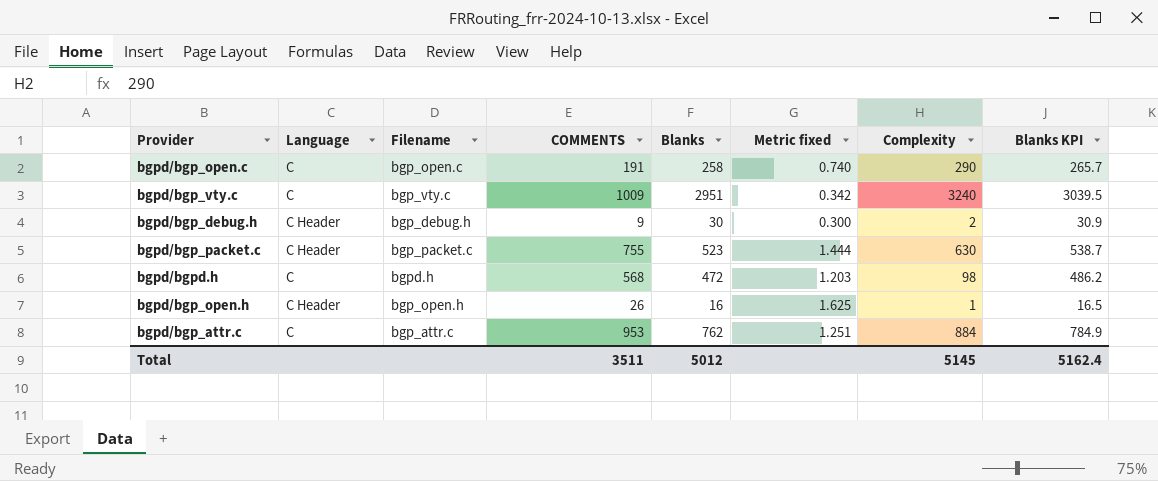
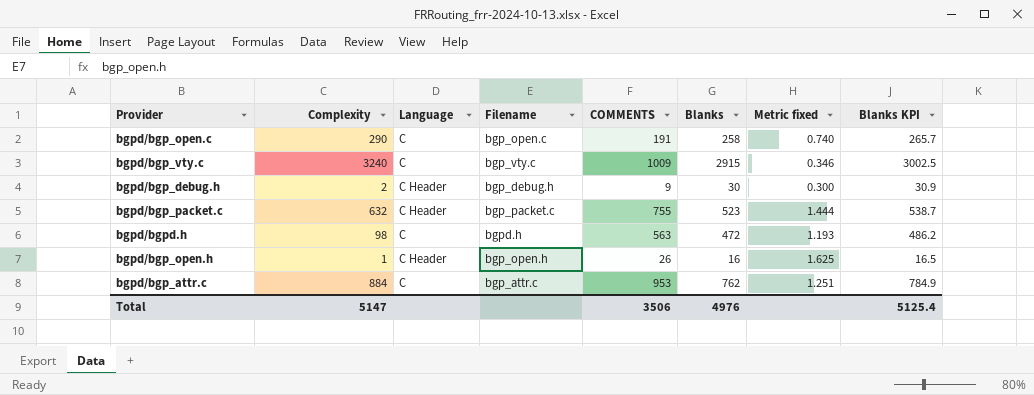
column Complexity | position: 7 -> 2
bgpd/bgp_vty.c | Blanks: 2951 -> 2915
bgpd/bgp_vty.c | Metric fixed: 0.342 -> 0.346
bgpd/bgp_vty.c | Blanks KPI: 3039.5 -> 3002.5
bgpd/bgp_packet.c | Complexity: 630 -> 632
bgpd/bgpd.h | COMMENTS: 568 -> 563
bgpd/bgpd.h | Metric fixed: 1.203 -> 1.193
Total | Complexity: 5145 -> 5147
Total | COMMENTS: 3511 -> 3506
Total | Blanks: 5012 -> 4976
Total | Blanks KPI: 5162.4 -> 5125.4

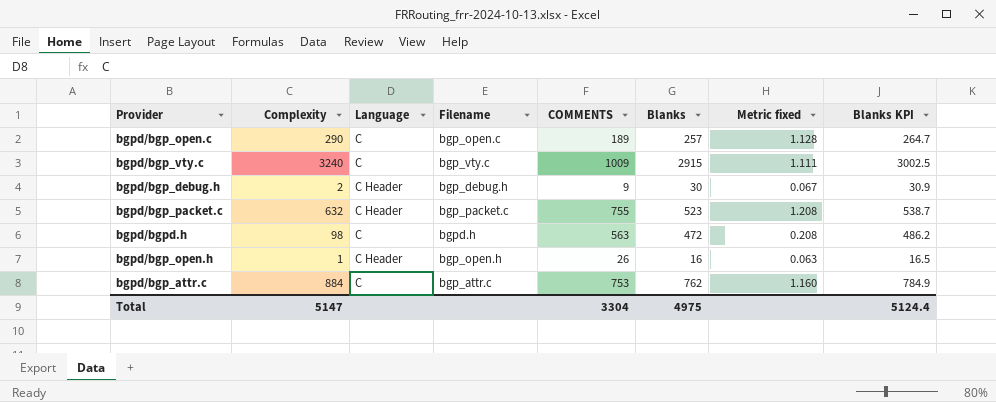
column Metric fixed | formula: [COMMENTS] / [Blanks] -> [Complexity] / [Blanks]
bgpd/bgp_open.c | COMMENTS: 191 -> 189
bgpd/bgp_open.c | Blanks: 258 -> 257
bgpd/bgp_open.c | Blanks KPI: 265.7 -> 264.7
bgpd/bgp_attr.c | COMMENTS: 953 -> 753
Total | COMMENTS: 3506 -> 3304
Total | Blanks: 4976 -> 4975
Total | Blanks KPI: 5125.4 -> 5124.4

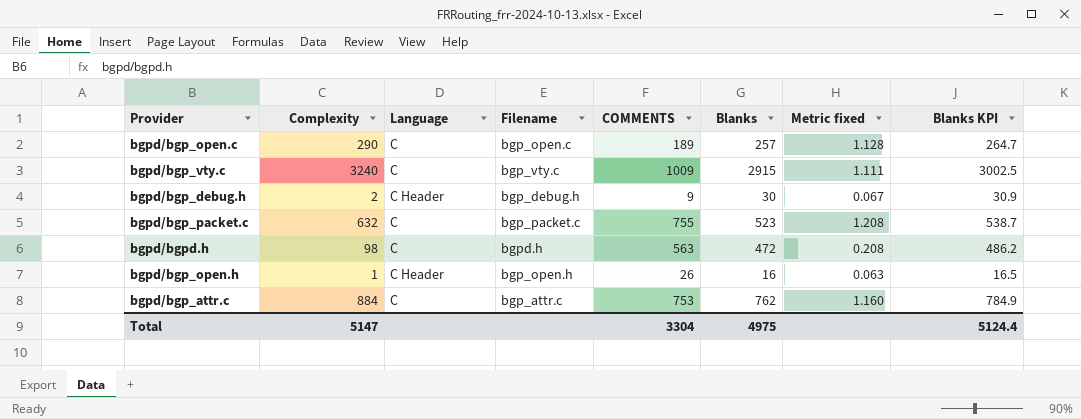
bgpd/bgp_packet.c | Language: C Header -> C

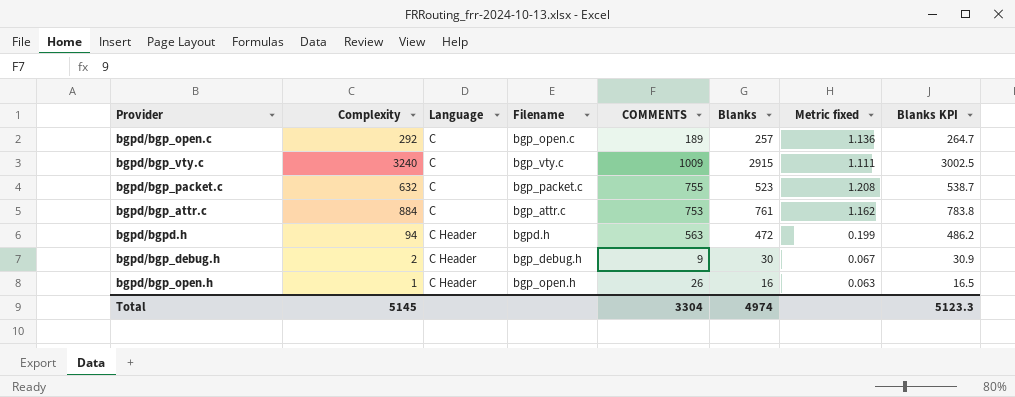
row order: none -> Language ascending
bgpd/bgp_open.c | Complexity: 290 -> 292
bgpd/bgp_open.c | Metric fixed: 1.128 -> 1.136
bgpd/bgp_attr.c | Blanks: 762 -> 761
bgpd/bgp_attr.c | Metric fixed: 1.160 -> 1.162
bgpd/bgp_attr.c | Blanks KPI: 784.9 -> 783.8
bgpd/bgpd.h | Complexity: 98 -> 94
bgpd/bgpd.h | Language: C -> C Header
bgpd/bgpd.h | Metric fixed: 0.208 -> 0.199
Total | Complexity: 5147 -> 5145
Total | Blanks: 4975 -> 4974
Total | Blanks KPI: 5124.4 -> 5123.3

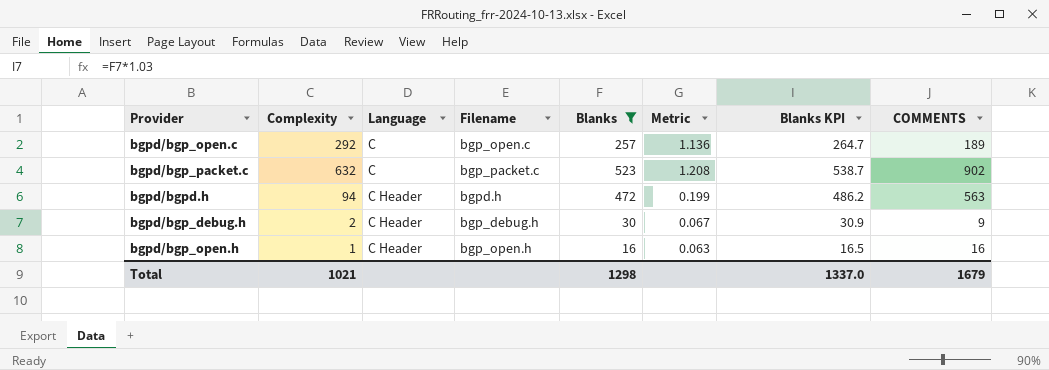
filter: none -> Blanks <= 523
column name: Metric fixed -> Metric
column COMMENTS | position: 5 -> 8
bgpd/bgp_packet.c | COMMENTS: 755 -> 902
bgpd/bgp_open.h | COMMENTS: 26 -> 16
Total | Complexity: 5145 -> 1021
Total | Blanks: 4974 -> 1298
Total | Blanks KPI: 5123.3 -> 1337.0
Total | COMMENTS: 3304 -> 1679

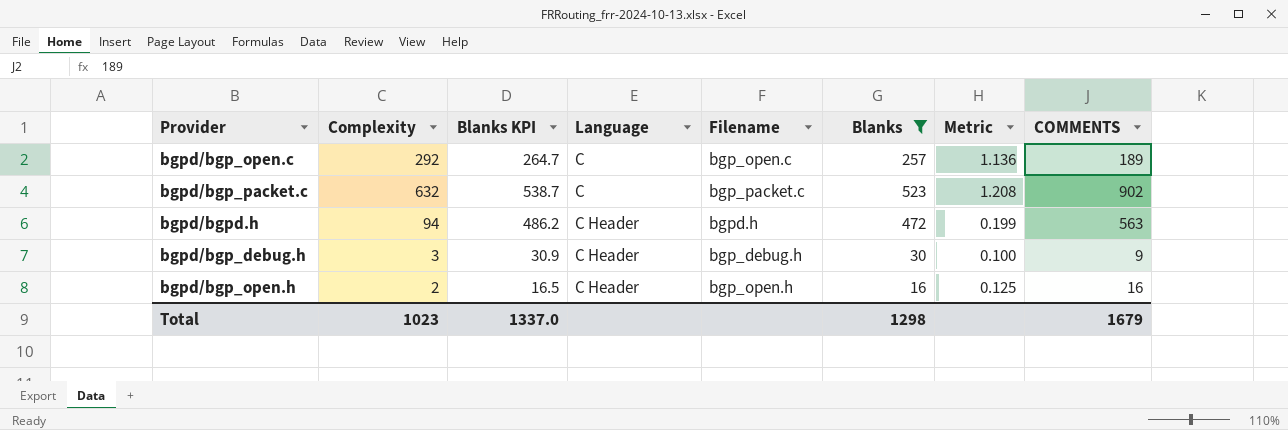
column Blanks KPI | position: 7 -> 3
bgpd/bgp_debug.h | Complexity: 2 -> 3
bgpd/bgp_debug.h | Metric: 0.067 -> 0.100
bgpd/bgp_open.h | Complexity: 1 -> 2
bgpd/bgp_open.h | Metric: 0.063 -> 0.125
Total | Complexity: 1021 -> 1023

